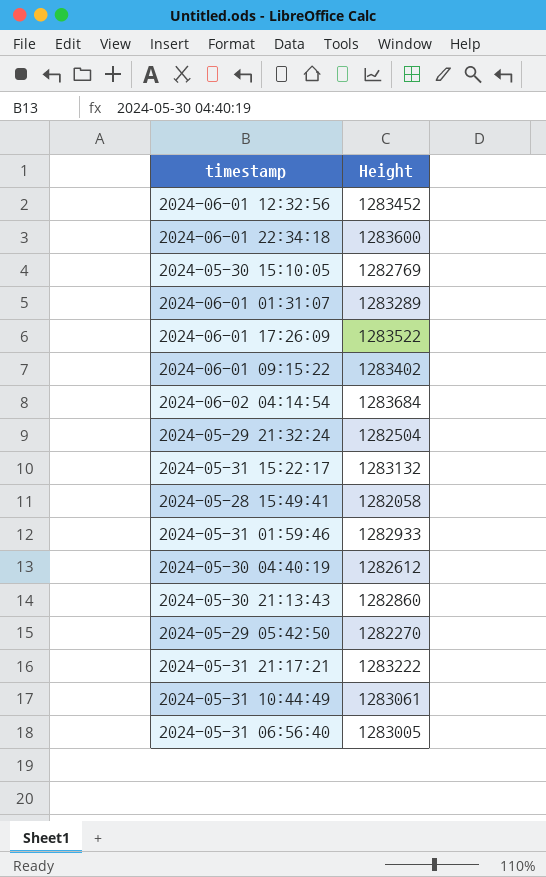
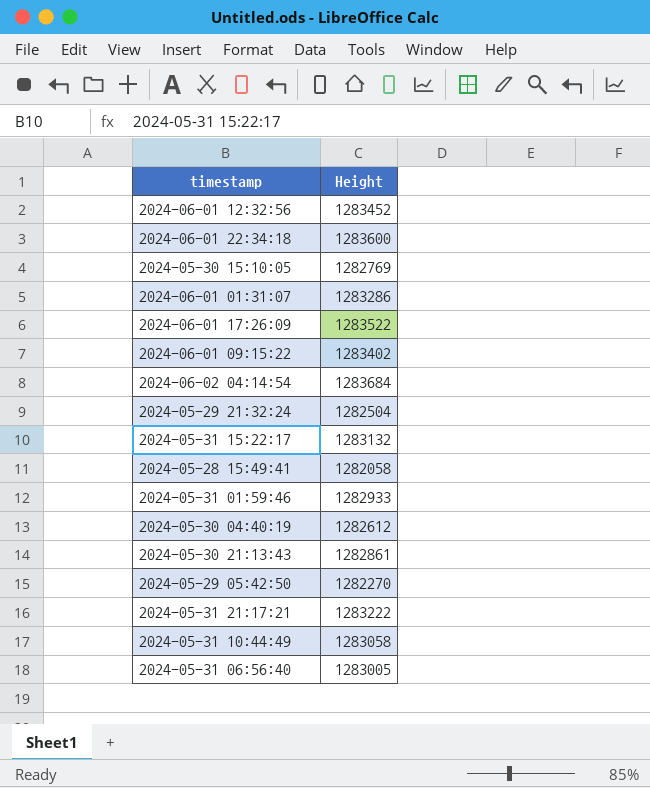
2024-06-01 01:31:07 | Height: 1283289 -> 1283286
2024-05-30 21:13:43 | Height: 1282860 -> 1282861
2024-05-31 10:44:49 | Height: 1283061 -> 1283058

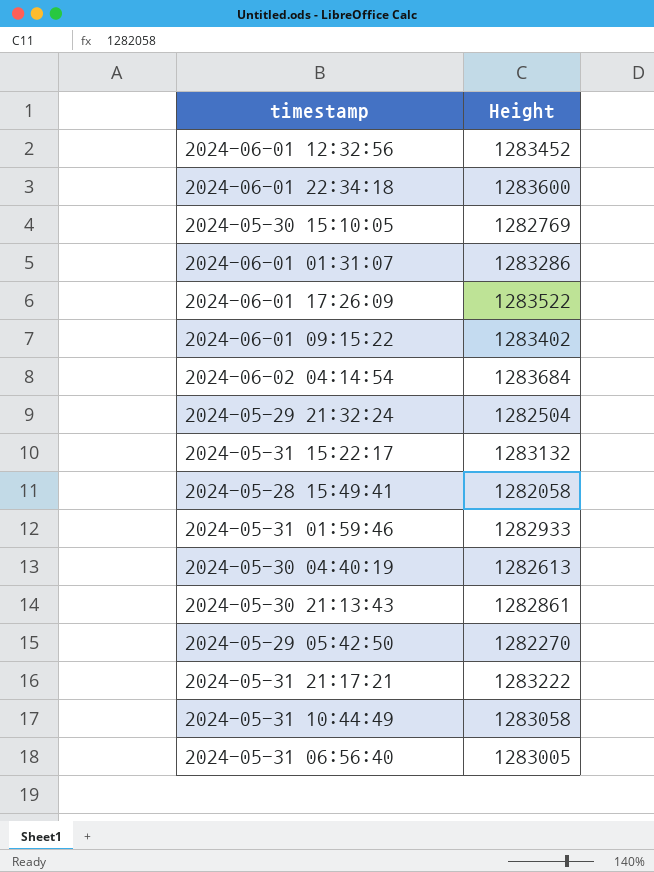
2024-05-30 04:40:19 | Height: 1282612 -> 1282613

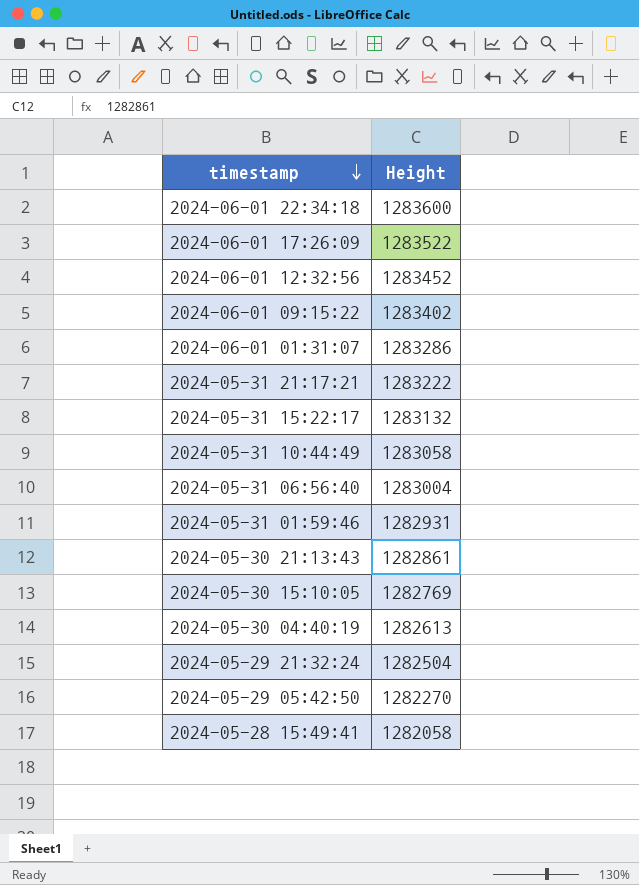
row order: none -> timestamp descending
row 2024-06-02 04:14:54: 1283684 -> none
2024-05-31 06:56:40 | Height: 1283005 -> 1283004
2024-05-31 01:59:46 | Height: 1282933 -> 1282931

